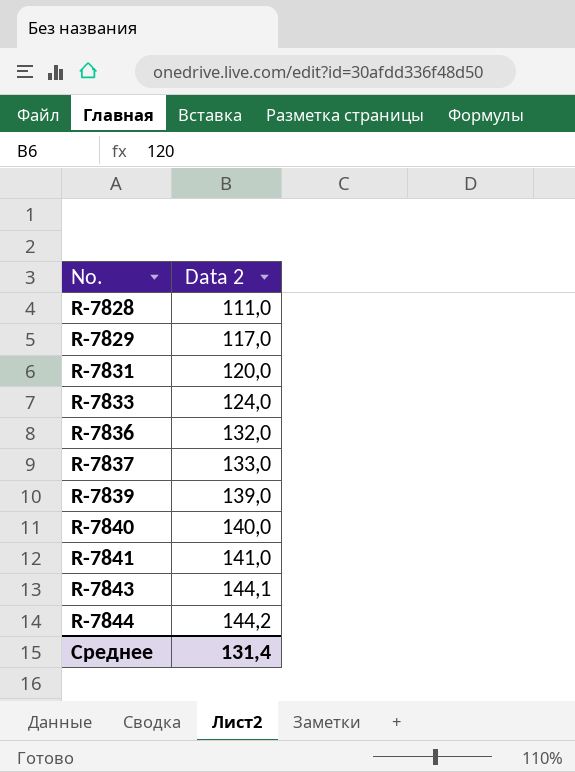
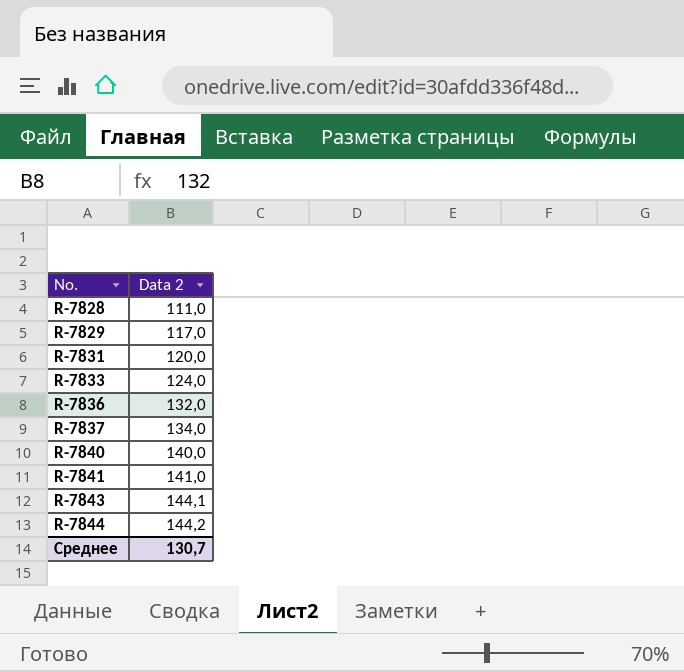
row R-7839: 139,0 -> none
R-7837 | Data 2: 133,0 -> 134,0
Среднее | Data 2: 131,4 -> 130,7

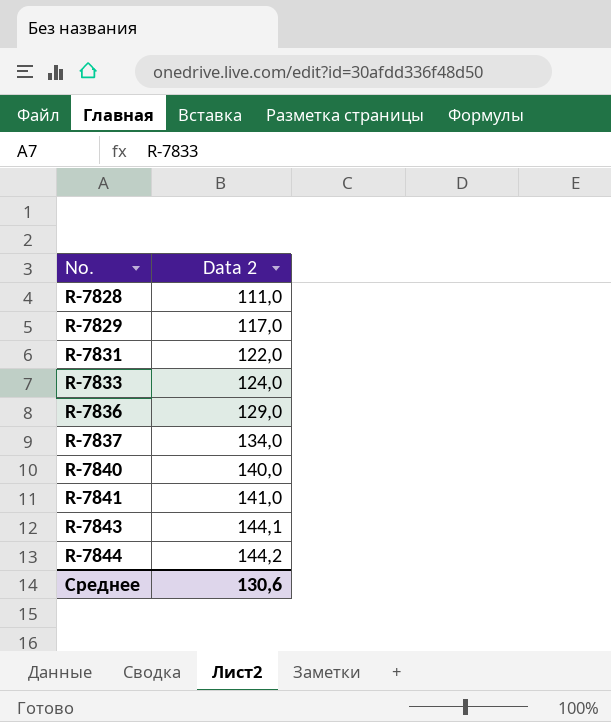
R-7831 | Data 2: 120,0 -> 122,0
R-7836 | Data 2: 132,0 -> 129,0
Среднее | Data 2: 130,7 -> 130,6

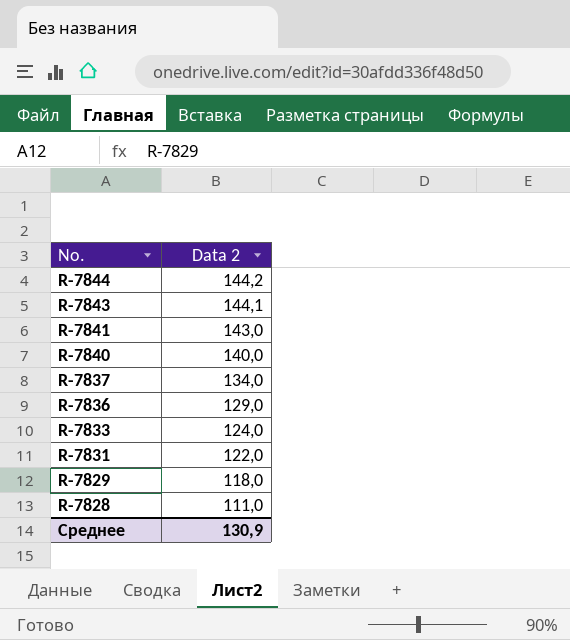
row order: No. ascending -> No. descending
R-7841 | Data 2: 141,0 -> 143,0
R-7829 | Data 2: 117,0 -> 118,0
Среднее | Data 2: 130,6 -> 130,9

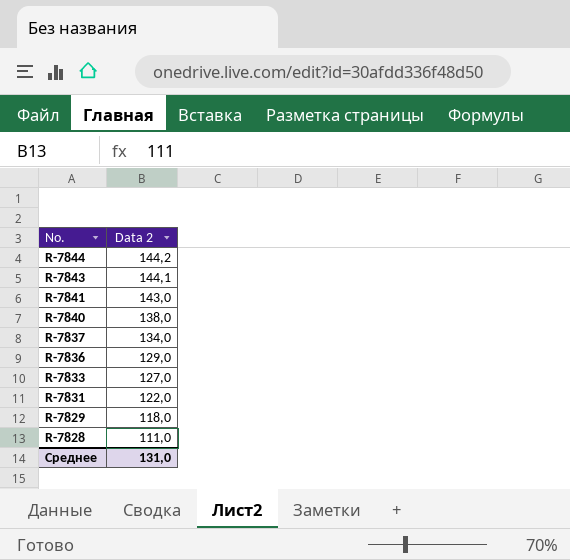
R-7840 | Data 2: 140,0 -> 138,0
R-7833 | Data 2: 124,0 -> 127,0
Среднее | Data 2: 130,9 -> 131,0

